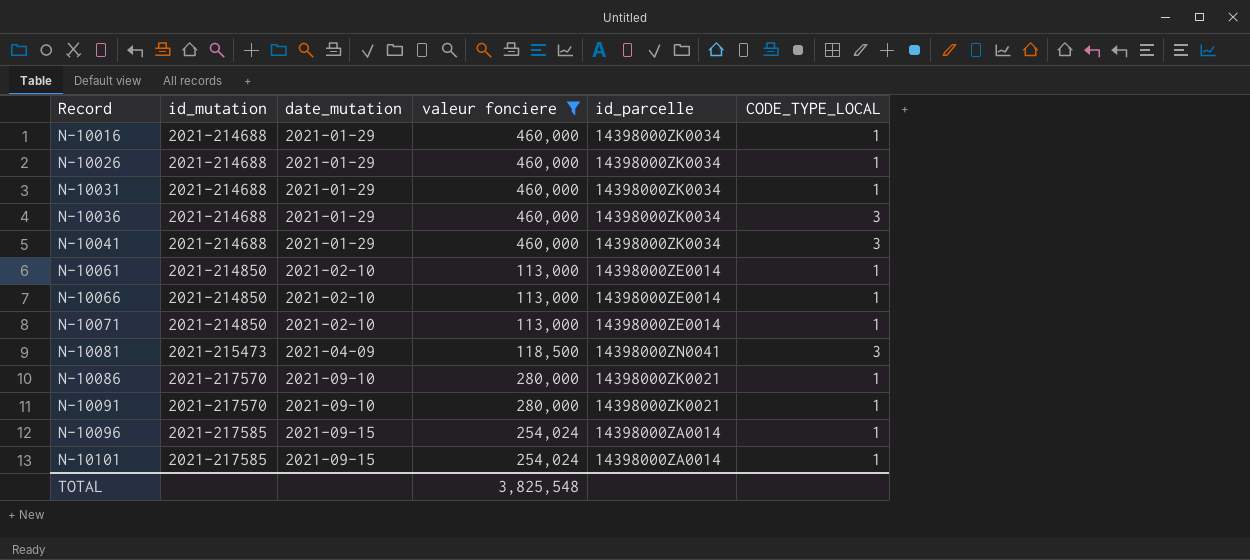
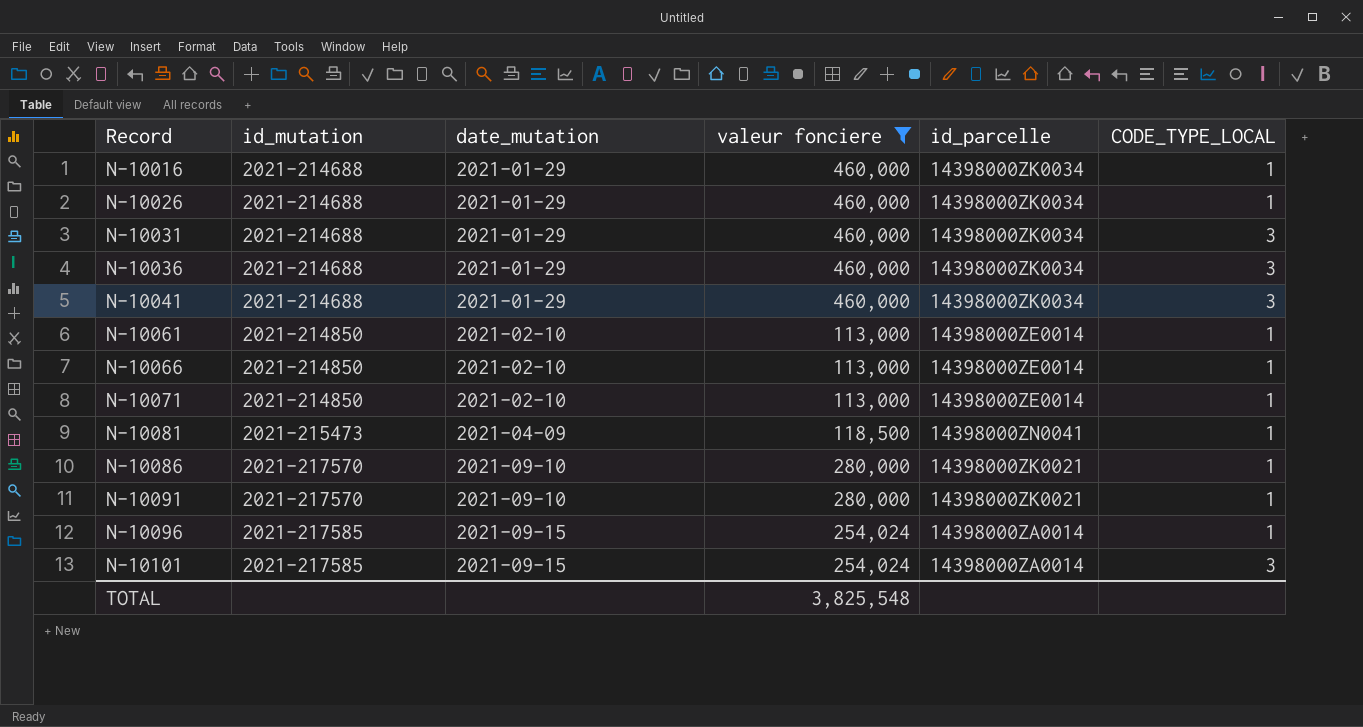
N-10031 | CODE_TYPE_LOCAL: 1 -> 3
N-10081 | CODE_TYPE_LOCAL: 3 -> 1
N-10101 | CODE_TYPE_LOCAL: 1 -> 3

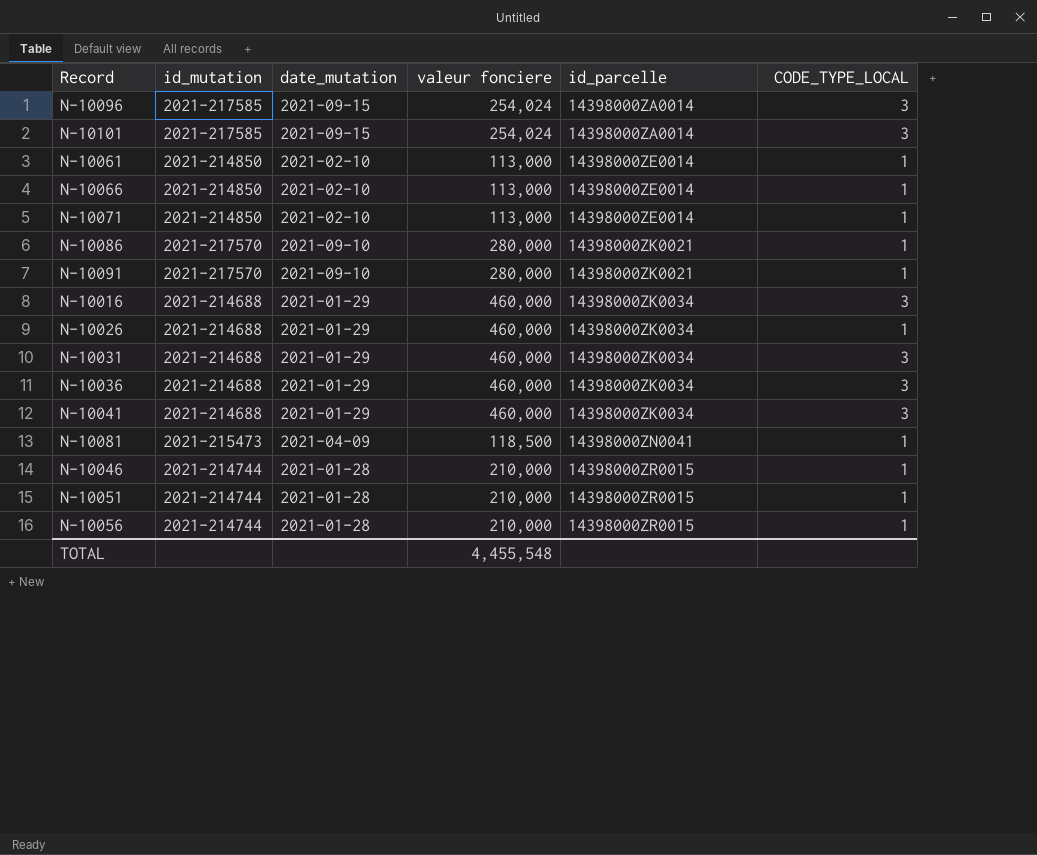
filter: valeur fonciere != 210,000 -> none
row order: Record ascending -> id_parcelle ascending
N-10096 | CODE_TYPE_LOCAL: 1 -> 3
N-10016 | CODE_TYPE_LOCAL: 1 -> 3
TOTAL | valeur fonciere: 3,825,548 -> 4,455,548

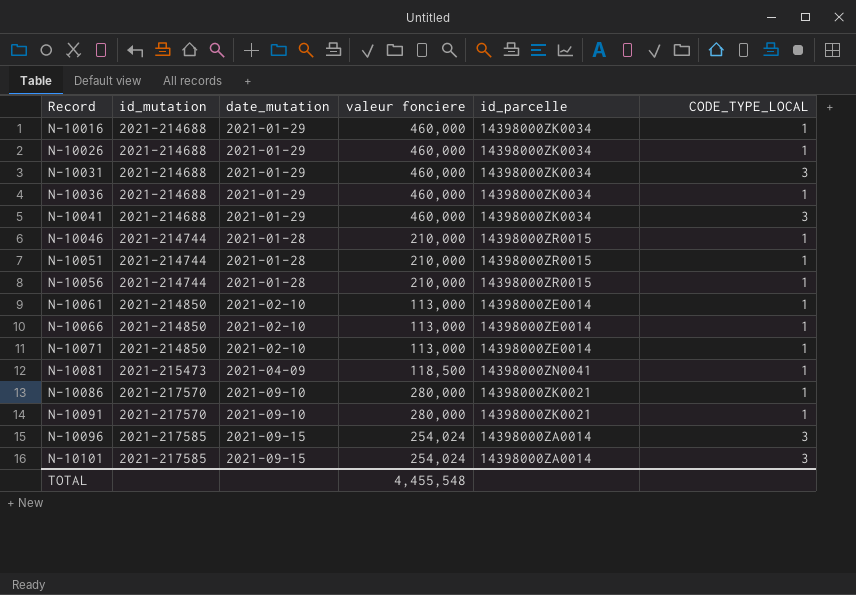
row order: id_parcelle ascending -> Record ascending
N-10016 | CODE_TYPE_LOCAL: 3 -> 1
N-10036 | CODE_TYPE_LOCAL: 3 -> 1

